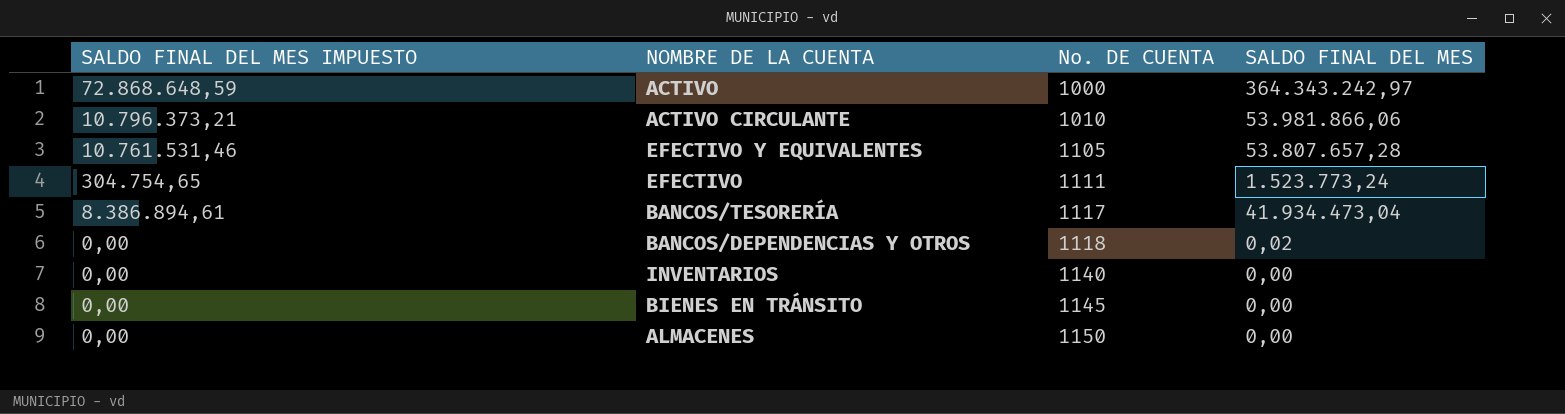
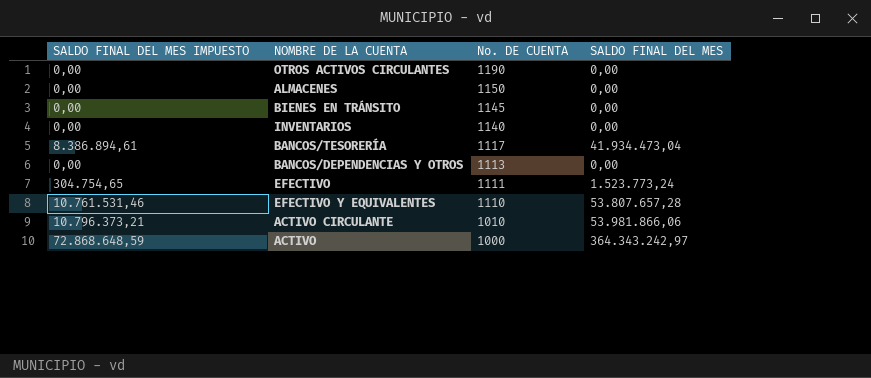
row order: No. DE CUENTA ascending -> No. DE CUENTA descending
row OTROS ACTIVOS CIRCULANTES: none -> 0,00 | 1190 | 0,00
BANCOS/DEPENDENCIAS Y OTROS | No. DE CUENTA: 1118 -> 1113
BANCOS/DEPENDENCIAS Y OTROS | SALDO FINAL DEL MES: 0,02 -> 0,00
EFECTIVO Y EQUIVALENTES | No. DE CUENTA: 1105 -> 1110

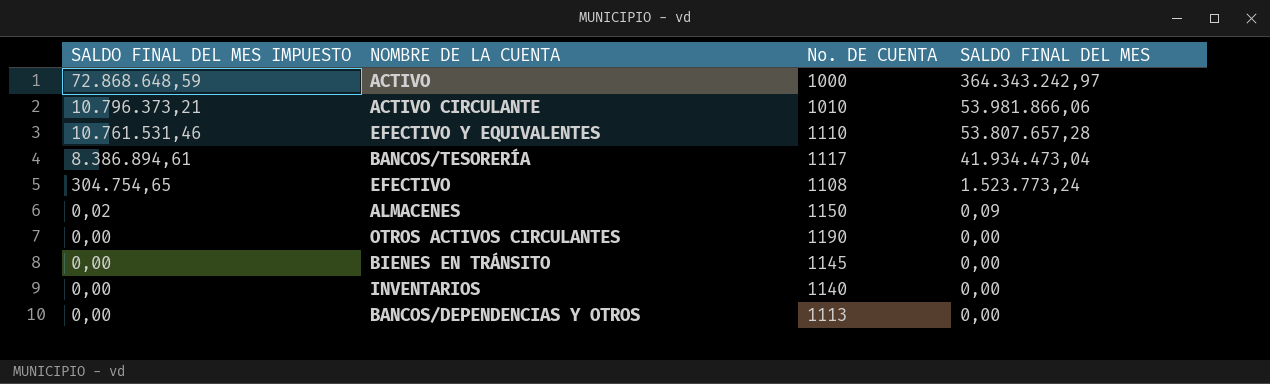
row order: No. DE CUENTA descending -> SALDO FINAL DEL MES IMPUESTO descending
EFECTIVO | No. DE CUENTA: 1111 -> 1108
ALMACENES | SALDO FINAL DEL MES IMPUESTO: 0,00 -> 0,02
ALMACENES | SALDO FINAL DEL MES: 0,00 -> 0,09

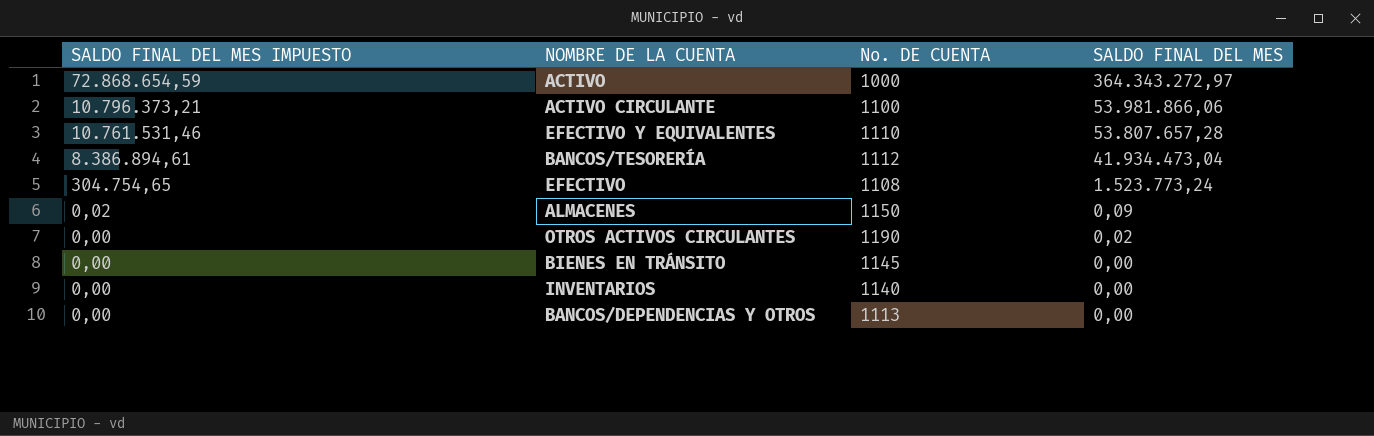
ACTIVO | SALDO FINAL DEL MES IMPUESTO: 72.868.648,59 -> 72.868.654,59
ACTIVO | SALDO FINAL DEL MES: 364.343.242,97 -> 364.343.272,97
ACTIVO CIRCULANTE | No. DE CUENTA: 1010 -> 1100
BANCOS/TESORERÍA | No. DE CUENTA: 1117 -> 1112
OTROS ACTIVOS CIRCULANTES | SALDO FINAL DEL MES: 0,00 -> 0,02

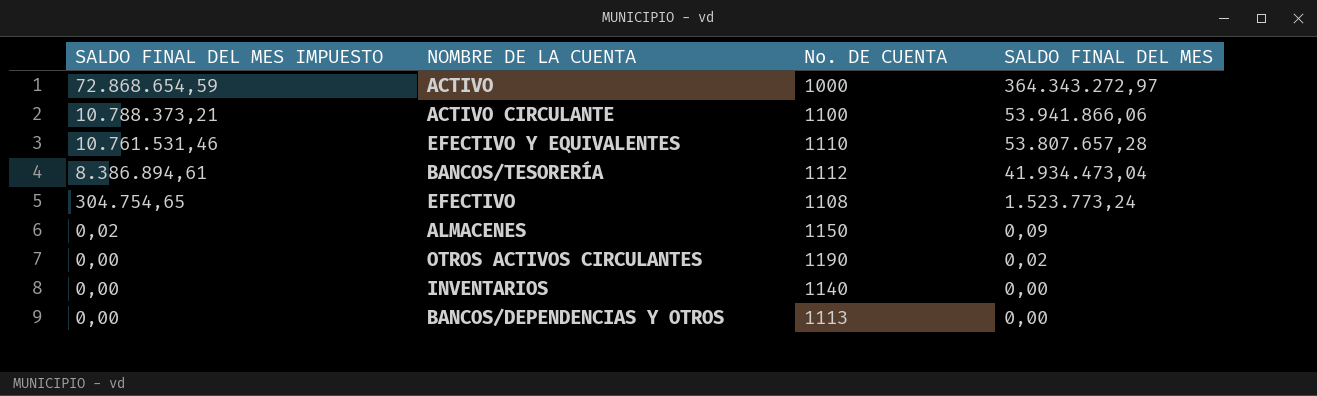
row BIENES EN TRÁNSITO: 0,00 | 1145 | 0,00 -> none
ACTIVO CIRCULANTE | SALDO FINAL DEL MES IMPUESTO: 10.796.373,21 -> 10.788.373,21
ACTIVO CIRCULANTE | SALDO FINAL DEL MES: 53.981.866,06 -> 53.941.866,06

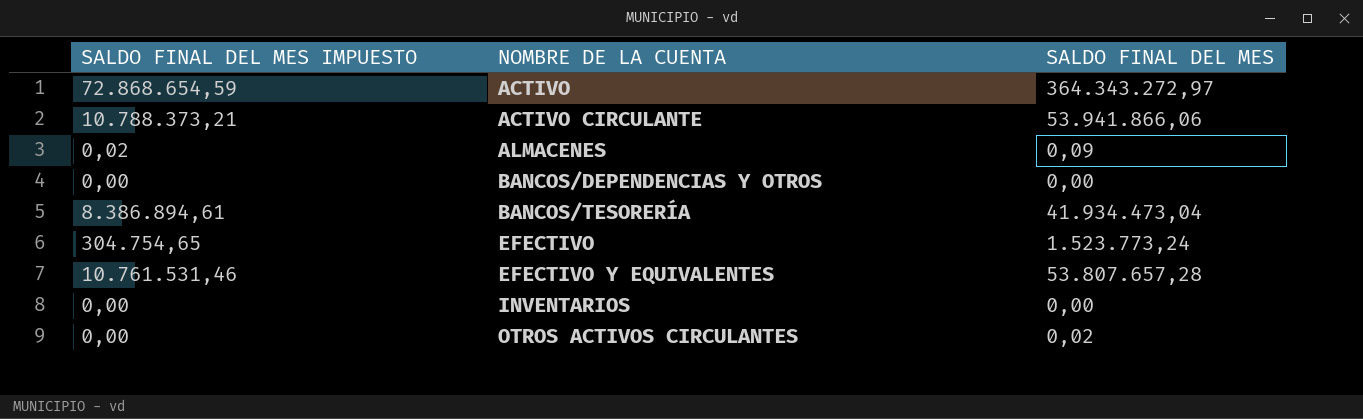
row order: SALDO FINAL DEL MES IMPUESTO descending -> NOMBRE DE LA CUENTA ascending
column No. DE CUENTA | position: 3 -> none

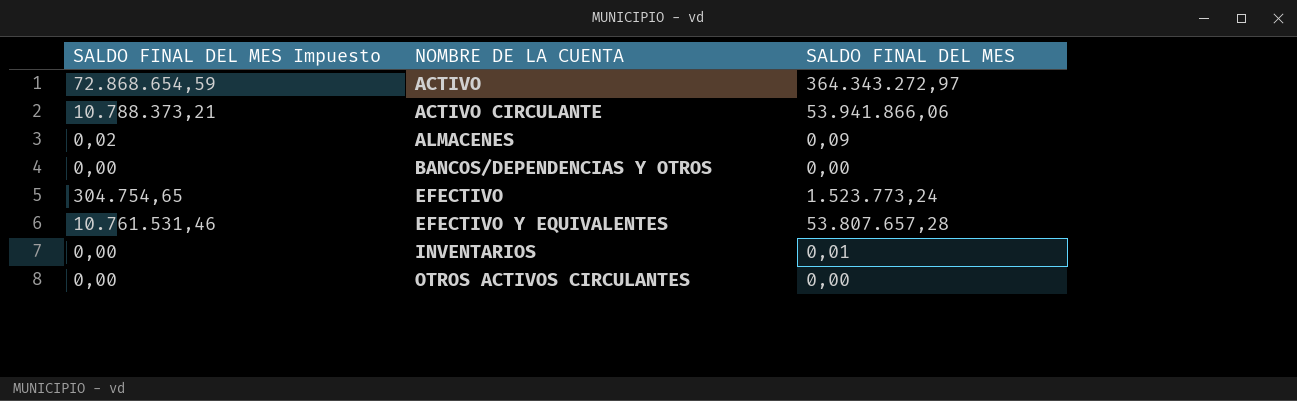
column name: SALDO FINAL DEL MES IMPUESTO -> SALDO FINAL DEL MES Impuesto
row BANCOS/TESORERÍA: 8.386.894,61 | 41.934.473,04 -> none
INVENTARIOS | SALDO FINAL DEL MES: 0,00 -> 0,01
OTROS ACTIVOS CIRCULANTES | SALDO FINAL DEL MES: 0,02 -> 0,00

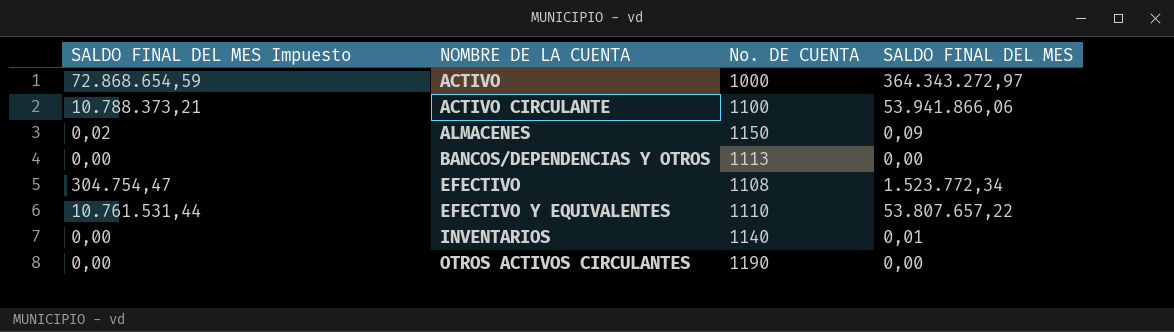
column No. DE CUENTA | position: none -> 3
EFECTIVO | SALDO FINAL DEL MES Impuesto: 304.754,65 -> 304.754,47
EFECTIVO | SALDO FINAL DEL MES: 1.523.773,24 -> 1.523.772,34
EFECTIVO Y EQUIVALENTES | SALDO FINAL DEL MES Impuesto: 10.761.531,46 -> 10.761.531,44
EFECTIVO Y EQUIVALENTES | SALDO FINAL DEL MES: 53.807.657,28 -> 53.807.657,22

